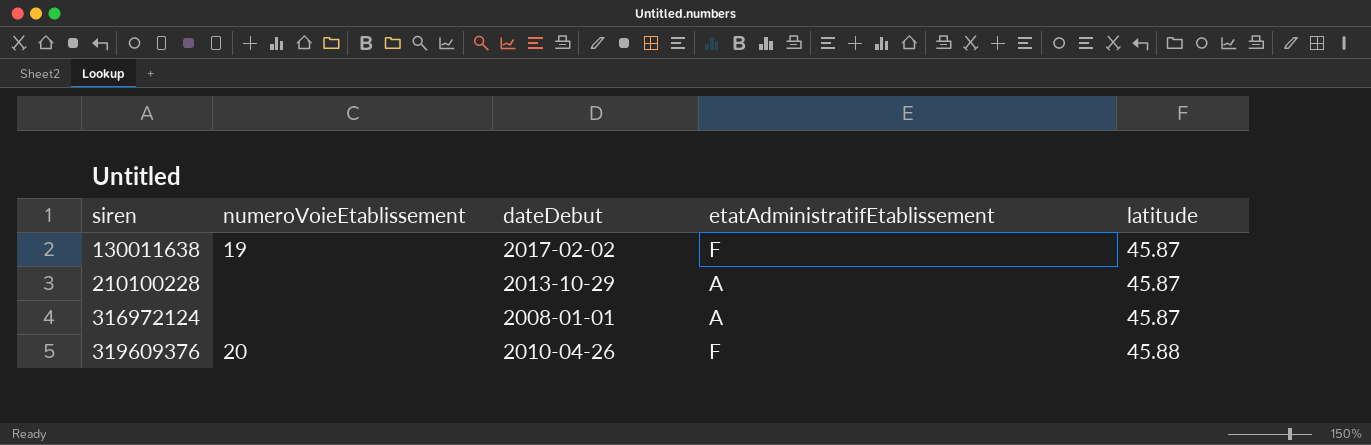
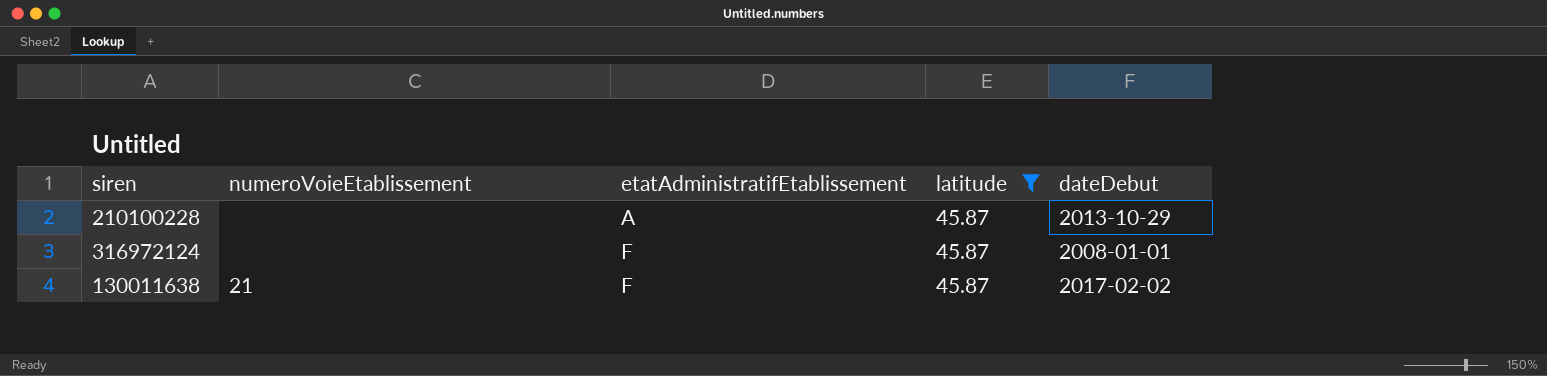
filter: none -> latitude = 45.87
row order: siren ascending -> etatAdministratifEtablissement ascending
column dateDebut | position: 3 -> 5
316972124 | etatAdministratifEtablissement: A -> F
130011638 | numeroVoieEtablissement: 19 -> 21

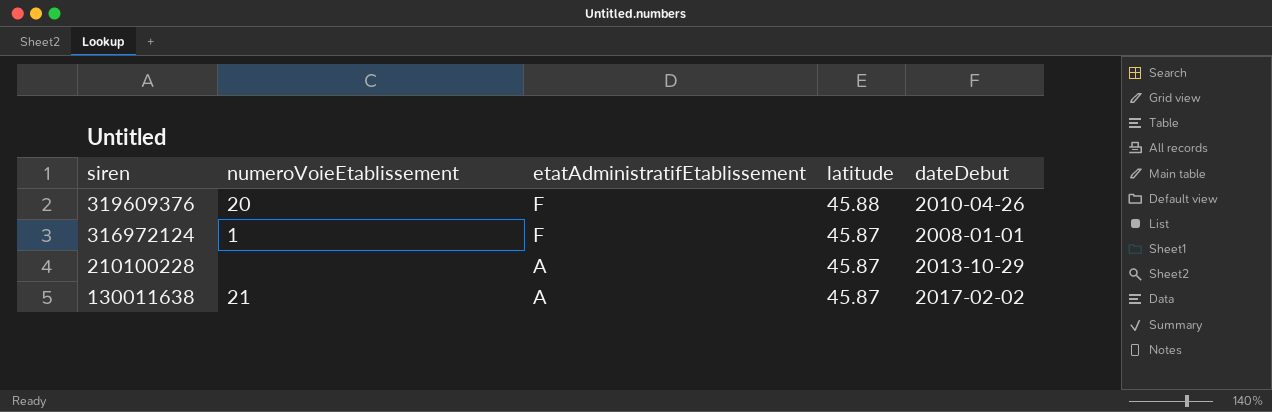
filter: latitude = 45.87 -> none
row order: etatAdministratifEtablissement ascending -> siren descending
316972124 | numeroVoieEtablissement: none -> 1
130011638 | etatAdministratifEtablissement: F -> A

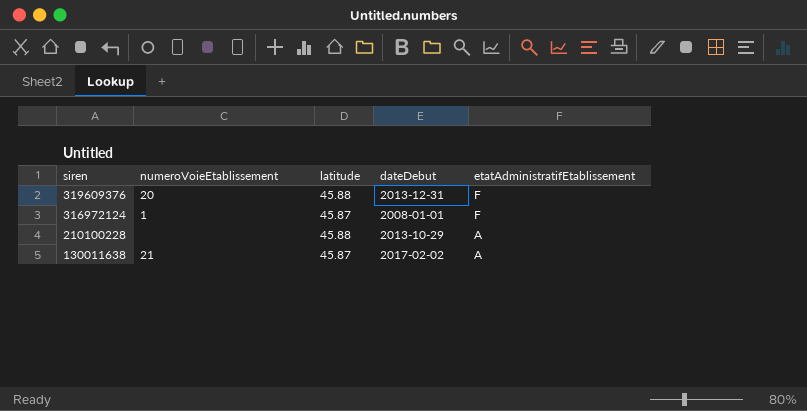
column etatAdministratifEtablissement | position: 3 -> 5
319609376 | dateDebut: 2010-04-26 -> 2013-12-31
210100228 | latitude: 45.87 -> 45.88

